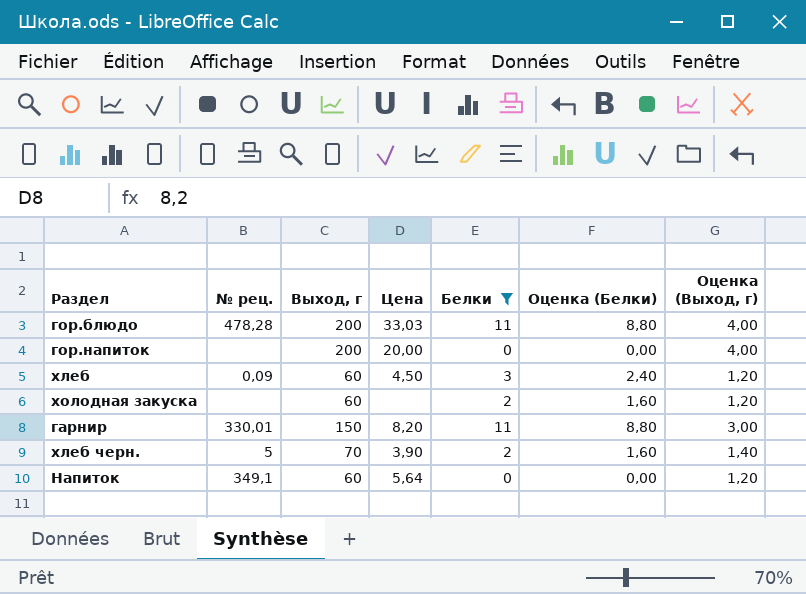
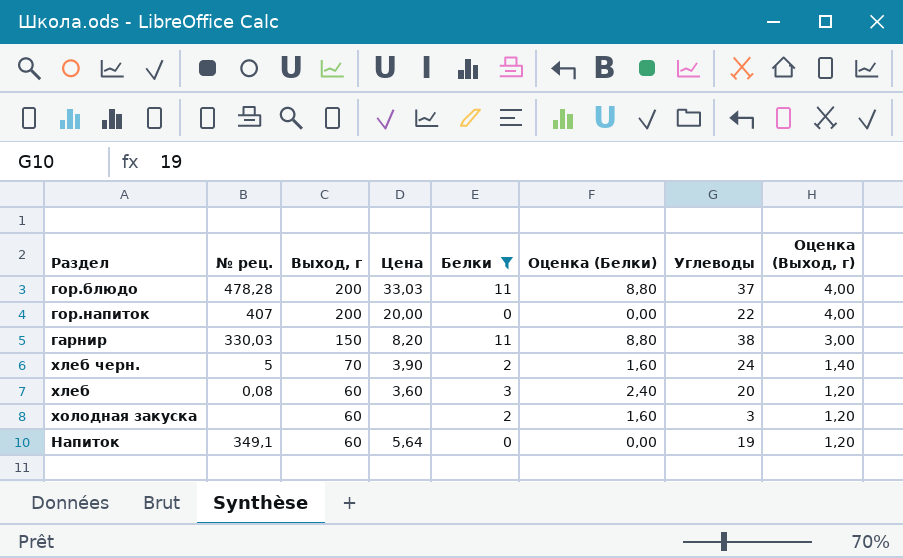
row order: none -> Выход, г descending
column Углеводы | position: none -> 7
гор.напиток | № рец.: none -> 407
гарнир | № рец.: 330,01 -> 330,03
хлеб | № рец.: 0,09 -> 0,08
хлеб | Цена: 4,50 -> 3,60

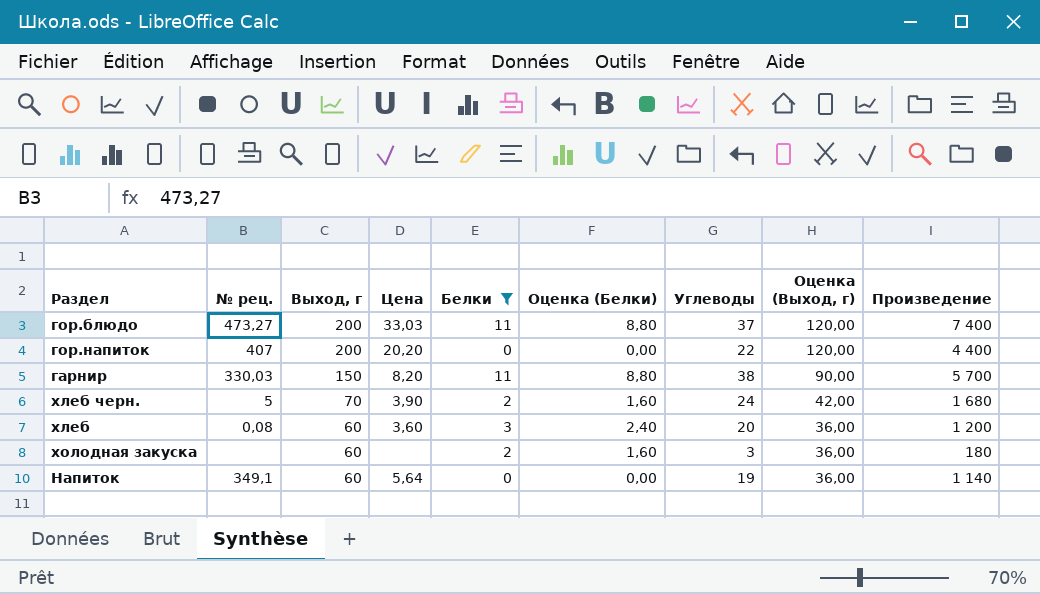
column Оценка (Выход, г) | formula: [Выход, г] * 0,02 -> [Выход, г] * 0,6
column Произведение | formula: none -> [Выход, г] * [Углеводы]
гор.блюдо | № рец.: 478,28 -> 473,27
гор.напиток | Цена: 20,00 -> 20,20

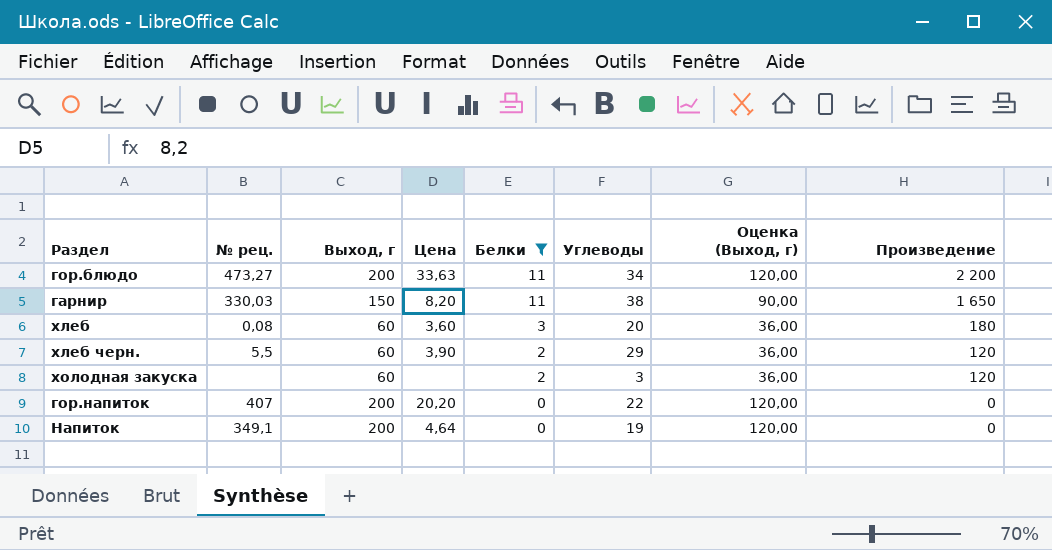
row order: Выход, г descending -> Белки descending
column Оценка (Белки) | formula: [Белки] * 0,8 -> none
column Произведение | formula: [Выход, г] * [Углеводы] -> [Выход, г] * [Белки]
гор.блюдо | Цена: 33,03 -> 33,63
гор.блюдо | Углеводы: 37 -> 34
хлеб черн. | № рец.: 5 -> 5,5
хлеб черн. | Выход, г: 70 -> 60
хлеб черн. | Углеводы: 24 -> 29
хлеб черн. | Оценка (Выход, г): 42,00 -> 36,00
Напиток | Выход, г: 60 -> 200
Напиток | Цена: 5,64 -> 4,64
Напиток | Оценка (Выход, г): 36,00 -> 120,00

